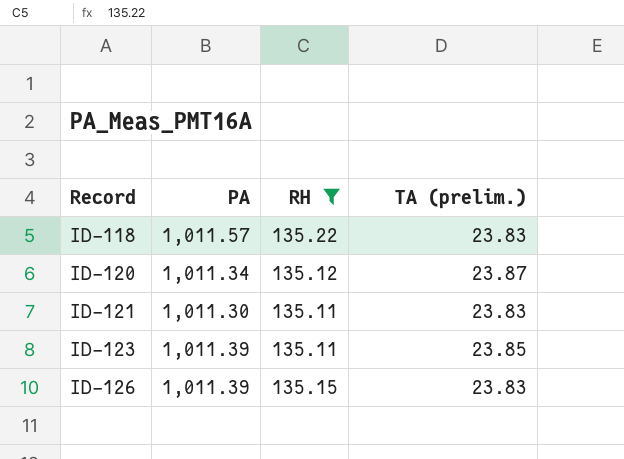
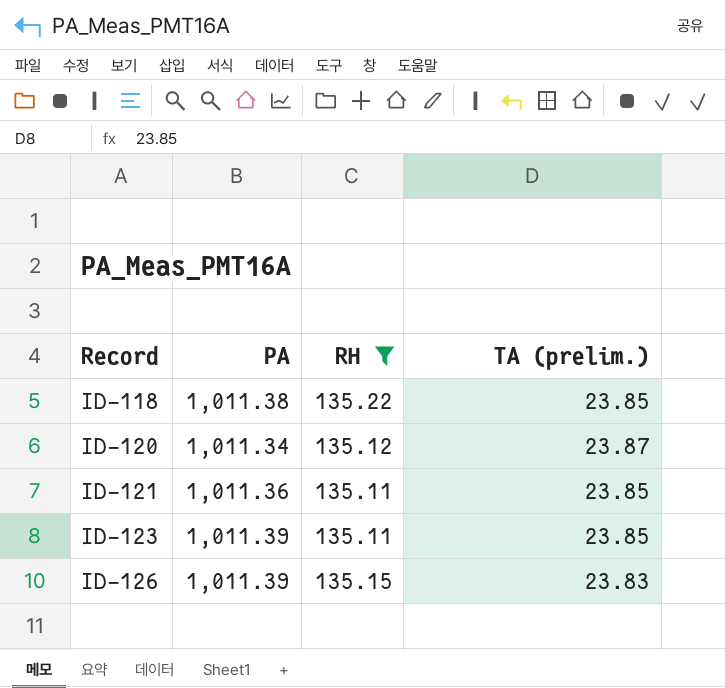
ID-118 | PA: 1,011.57 -> 1,011.38
ID-118 | TA (prelim.): 23.83 -> 23.85
ID-121 | PA: 1,011.30 -> 1,011.36
ID-121 | TA (prelim.): 23.83 -> 23.85

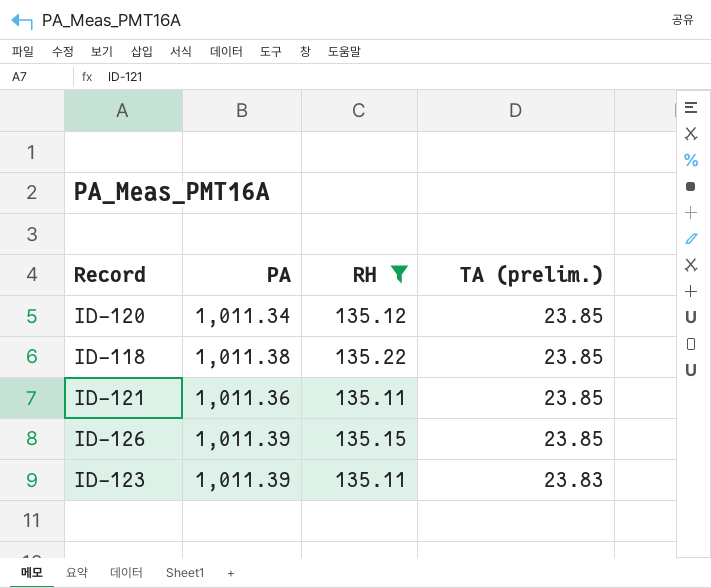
row order: Record ascending -> TA (prelim.) descending
ID-120 | TA (prelim.): 23.87 -> 23.85
ID-126 | TA (prelim.): 23.83 -> 23.85
ID-123 | TA (prelim.): 23.85 -> 23.83

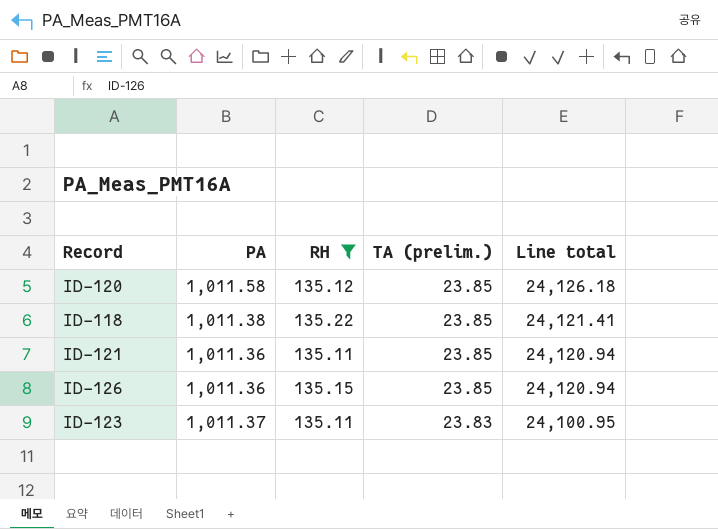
column Line total | formula: none -> [PA] * [TA (prelim.)]
ID-120 | PA: 1,011.34 -> 1,011.58
ID-126 | PA: 1,011.39 -> 1,011.36
ID-123 | PA: 1,011.39 -> 1,011.37

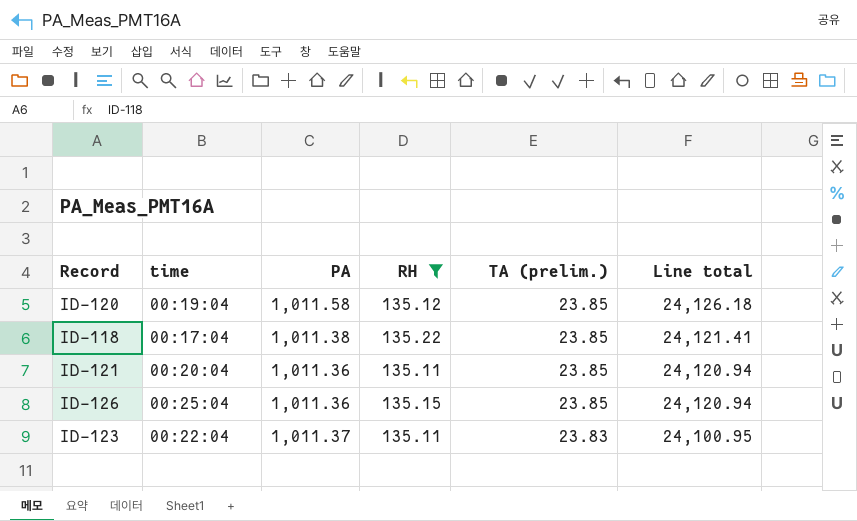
column time | position: none -> 2

